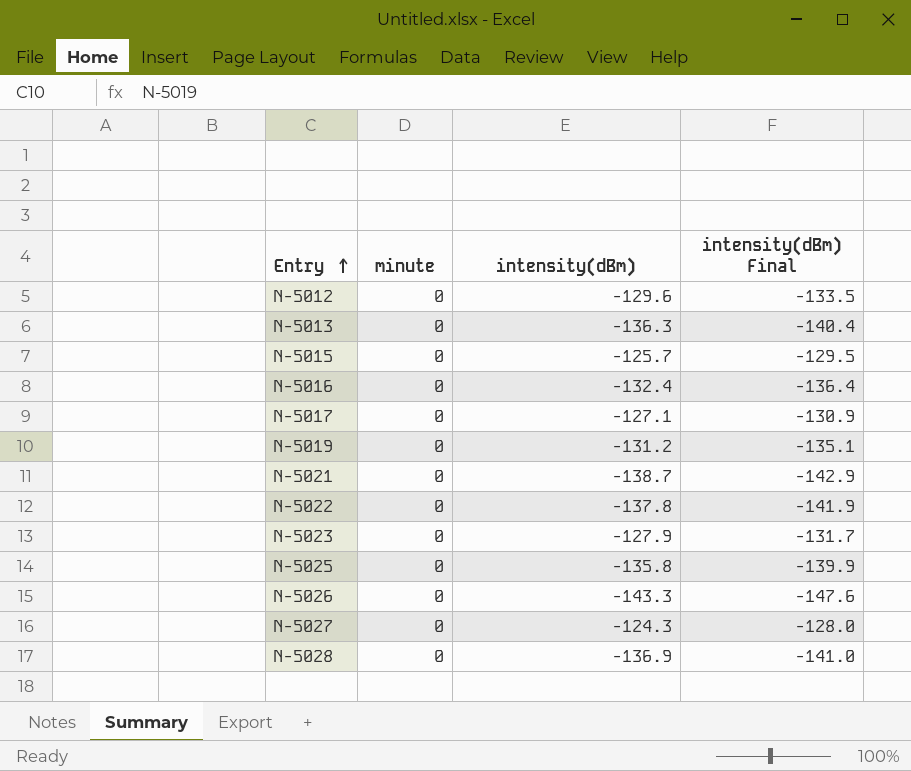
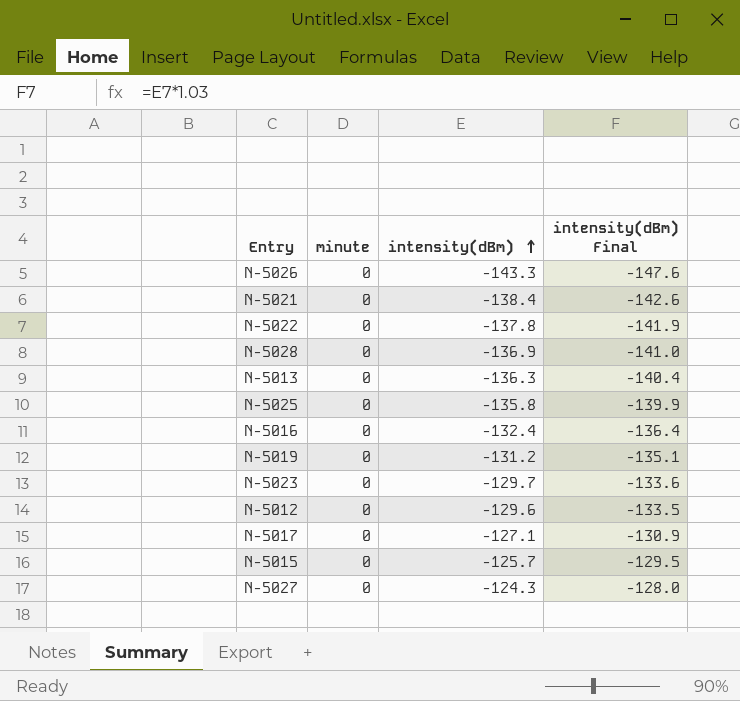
row order: Entry ascending -> intensity(dBm) ascending
N-5021 | intensity(dBm): -138.7 -> -138.4
N-5021 | intensity(dBm) Final: -142.9 -> -142.6
N-5023 | intensity(dBm): -127.9 -> -129.7
N-5023 | intensity(dBm) Final: -131.7 -> -133.6

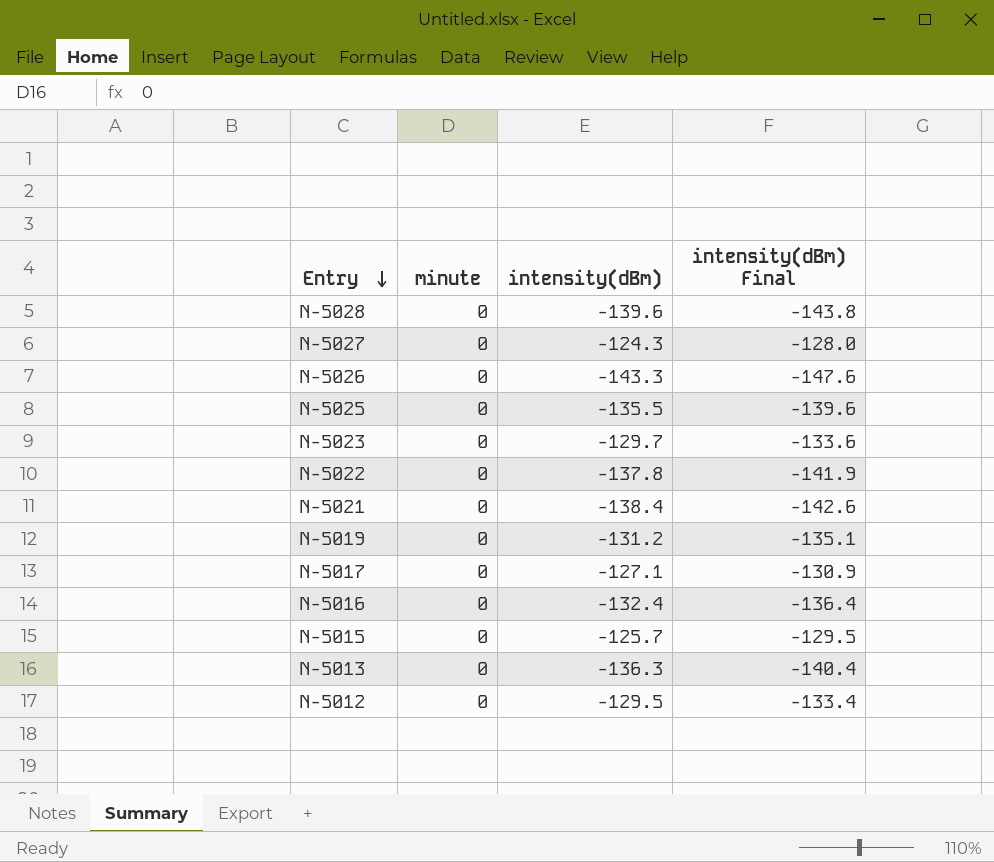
row order: intensity(dBm) ascending -> Entry descending
N-5028 | intensity(dBm): -136.9 -> -139.6
N-5028 | intensity(dBm) Final: -141.0 -> -143.8
N-5025 | intensity(dBm): -135.8 -> -135.5
N-5025 | intensity(dBm) Final: -139.9 -> -139.6
N-5012 | intensity(dBm): -129.6 -> -129.5
N-5012 | intensity(dBm) Final: -133.5 -> -133.4

